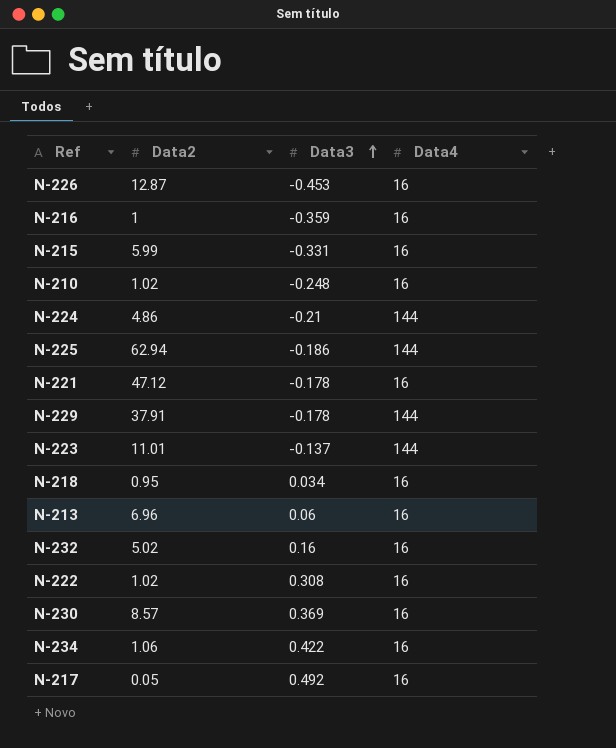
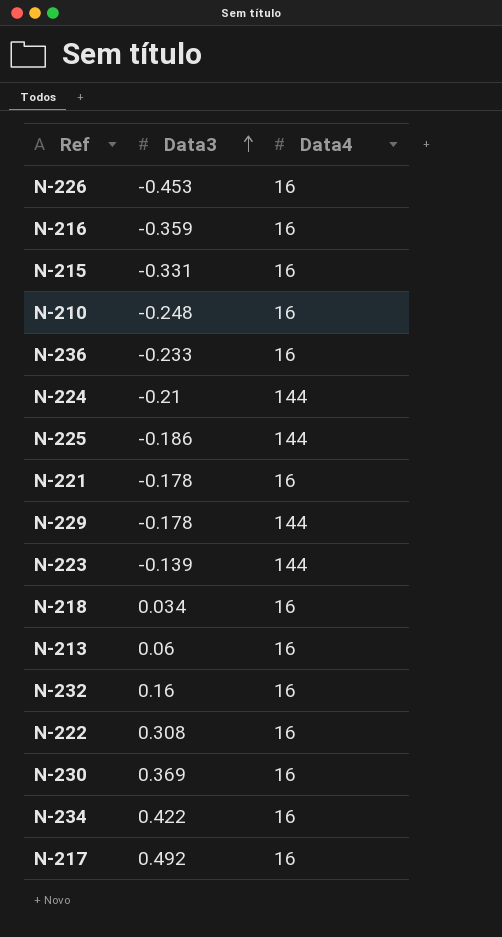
column Data2 | position: 2 -> none
row N-236: none -> -0.233 | 16
N-223 | Data3: -0.137 -> -0.139

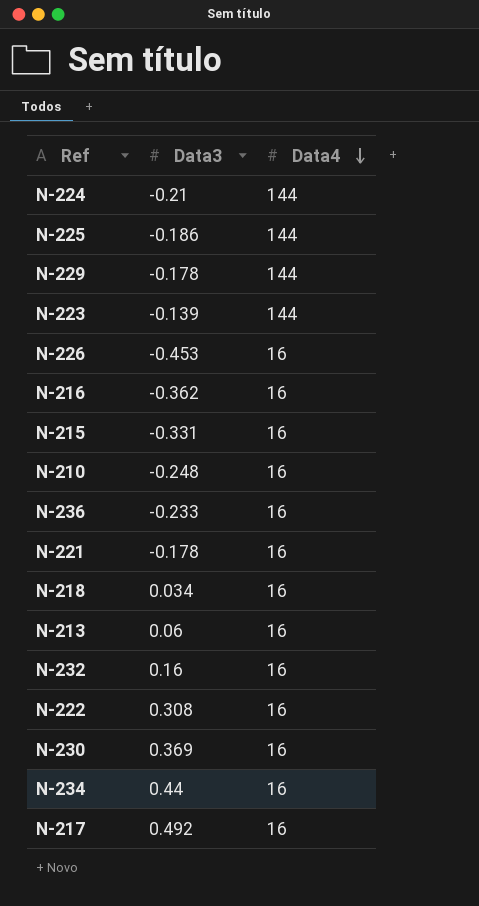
row order: Data3 ascending -> Data4 descending
N-216 | Data3: -0.359 -> -0.362
N-234 | Data3: 0.422 -> 0.44

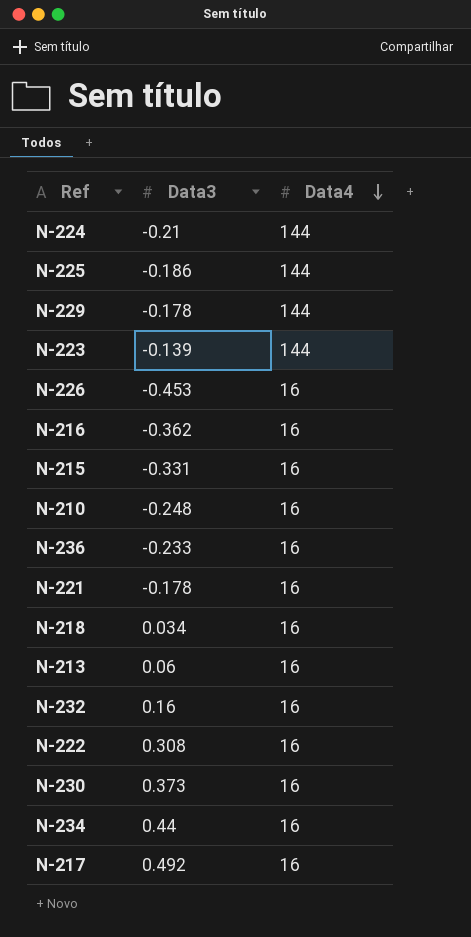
N-230 | Data3: 0.369 -> 0.373

